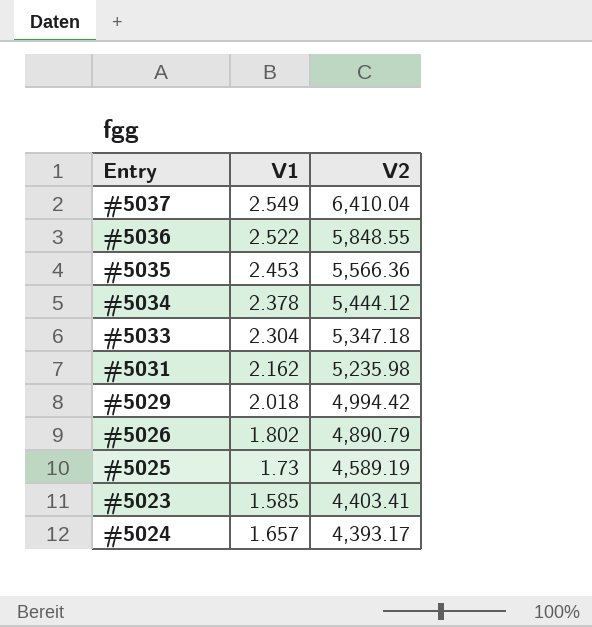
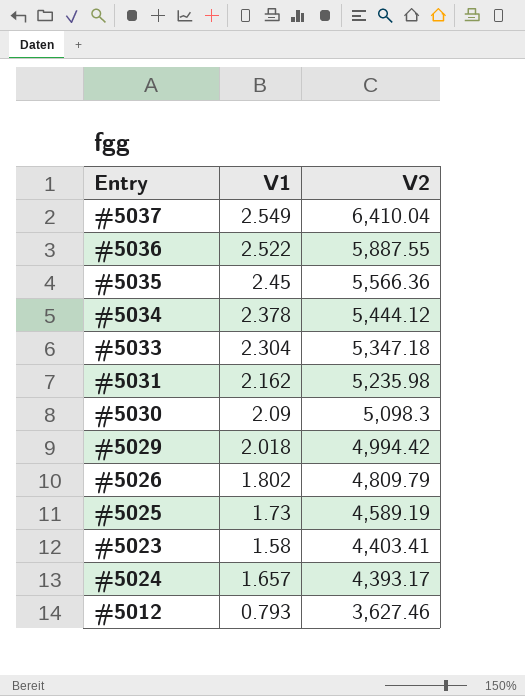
#5036 | V2: 5,848.55 -> 5,887.55
#5035 | V1: 2.453 -> 2.45
row #5030: none -> 2.09 | 5,098.3
#5026 | V2: 4,890.79 -> 4,809.79
#5023 | V1: 1.585 -> 1.58
row #5012: none -> 0.793 | 3,627.46

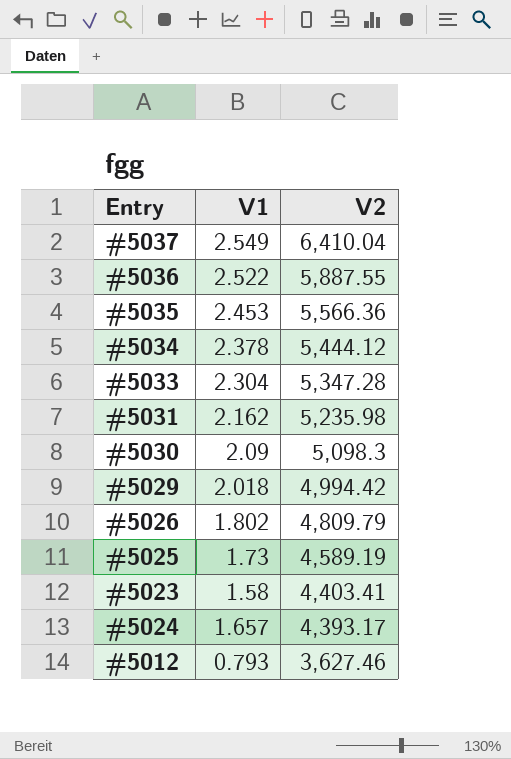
#5035 | V1: 2.45 -> 2.453
#5033 | V2: 5,347.18 -> 5,347.28

